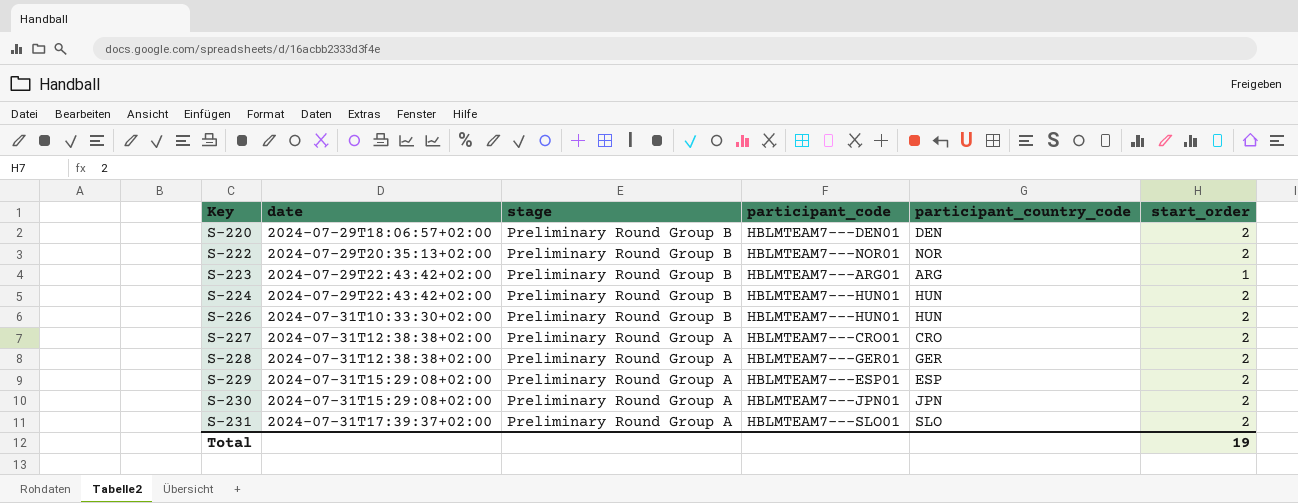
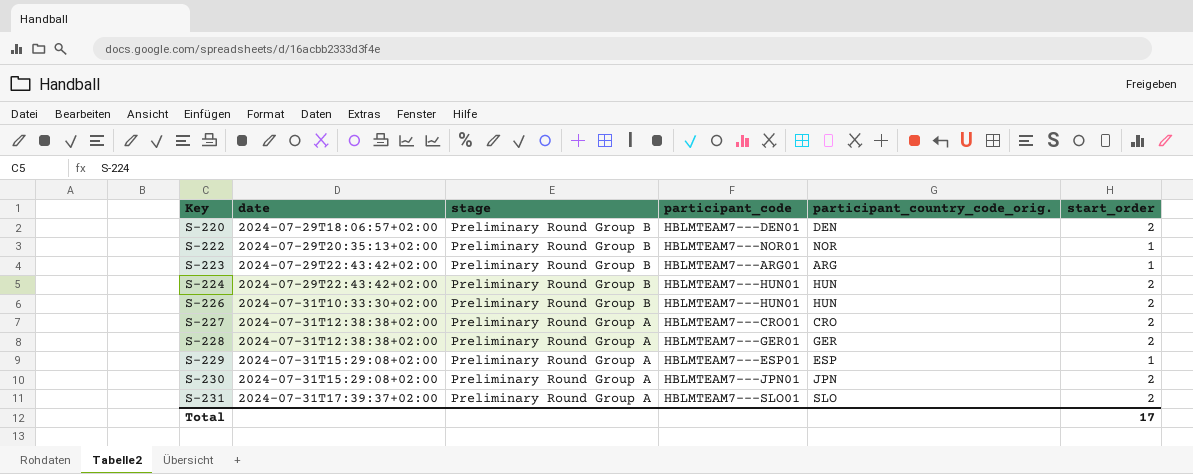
column name: participant_country_code -> participant_country_code_orig.
S-222 | start_order: 2 -> 1
S-229 | start_order: 2 -> 1
Total | start_order: 19 -> 17

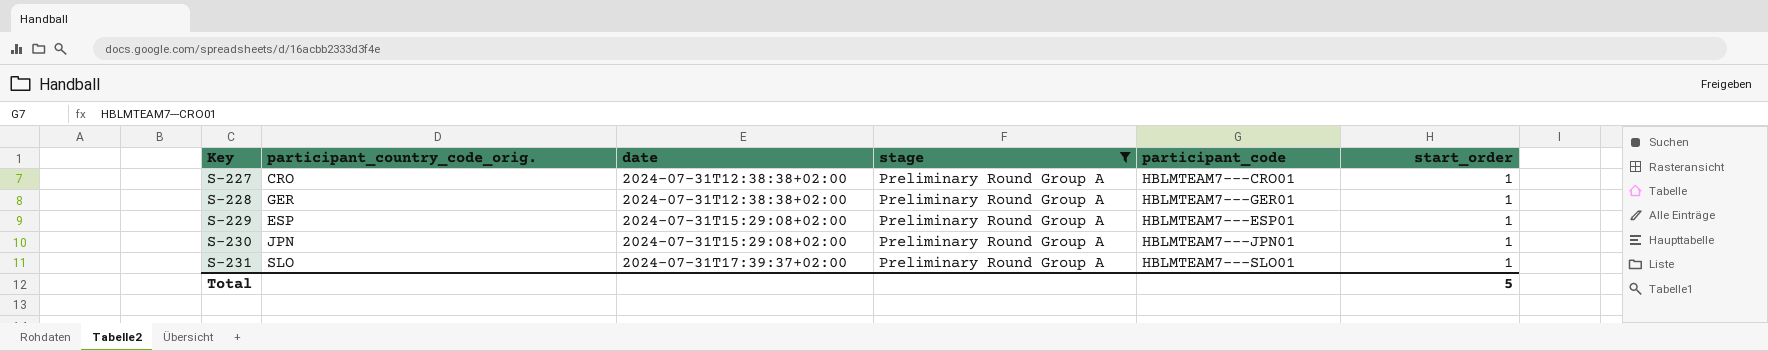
filter: none -> stage = Preliminary Round Group A
column participant_country_code_orig. | position: 5 -> 2
S-227 | start_order: 2 -> 1
S-228 | start_order: 2 -> 1
S-230 | start_order: 2 -> 1
S-231 | start_order: 2 -> 1
Total | start_order: 17 -> 5

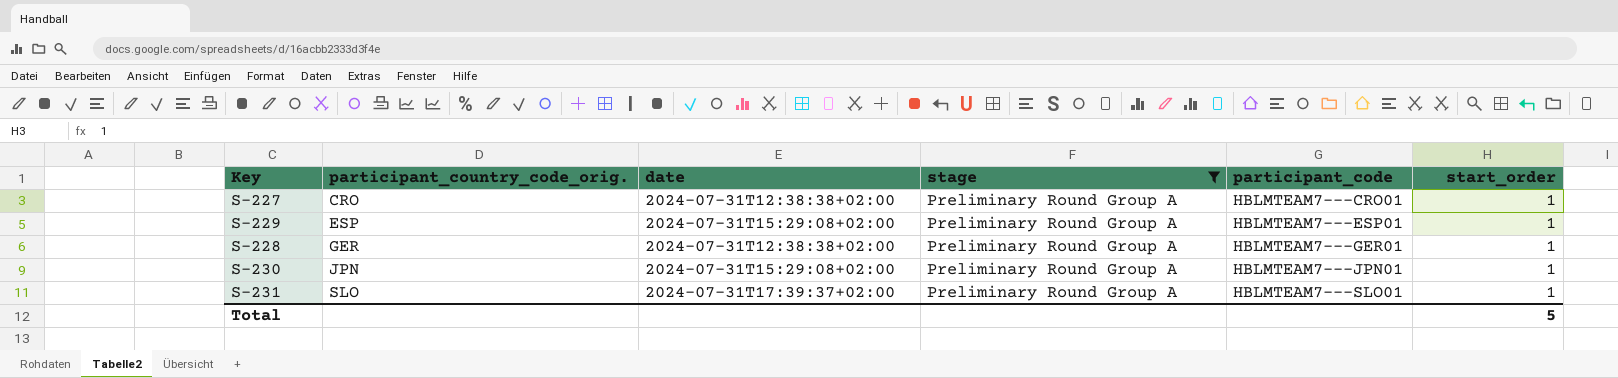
row order: Key ascending -> participant_country_code_orig. ascending

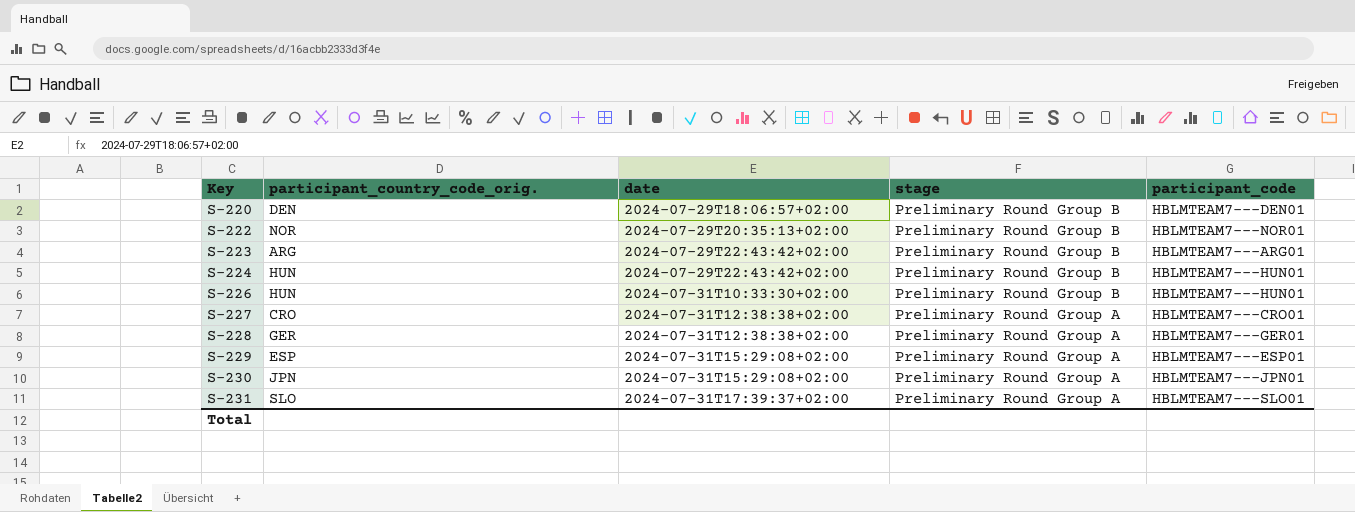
filter: stage = Preliminary Round Group A -> none
row order: participant_country_code_orig. ascending -> Key ascending
column start_order | position: 6 -> none

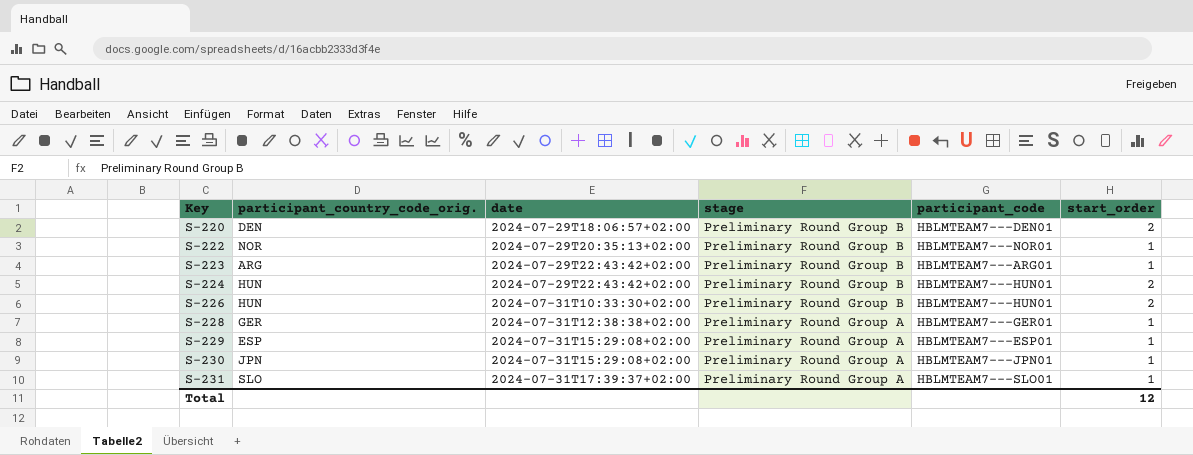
column start_order | position: none -> 6
row S-227: CRO | 2024-07-31T12:38:38+02:00 | Preliminary Round Group A | HBLMTEAM7---CRO01 -> none

